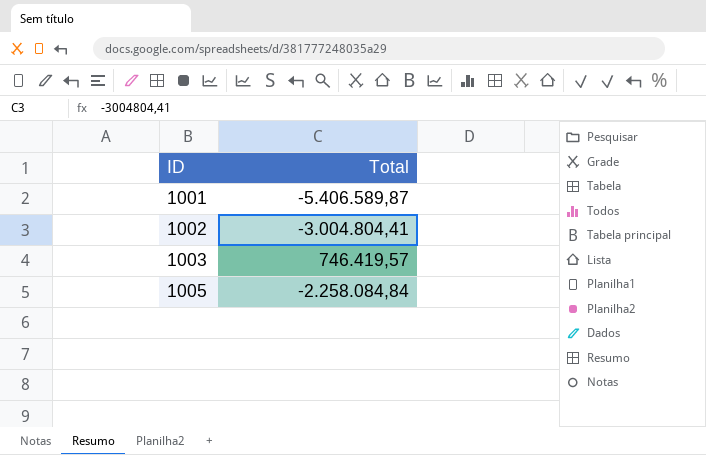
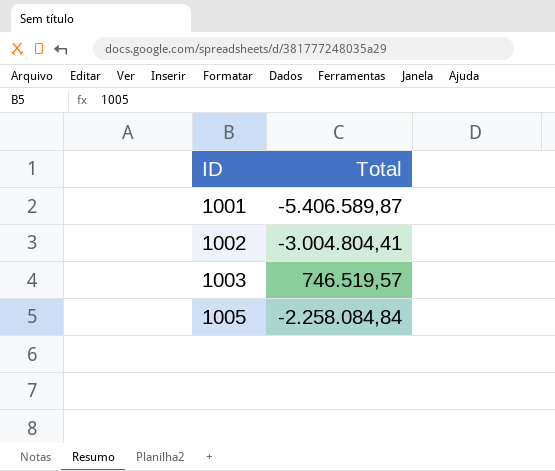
1003 | Total: 746.419,57 -> 746.519,57

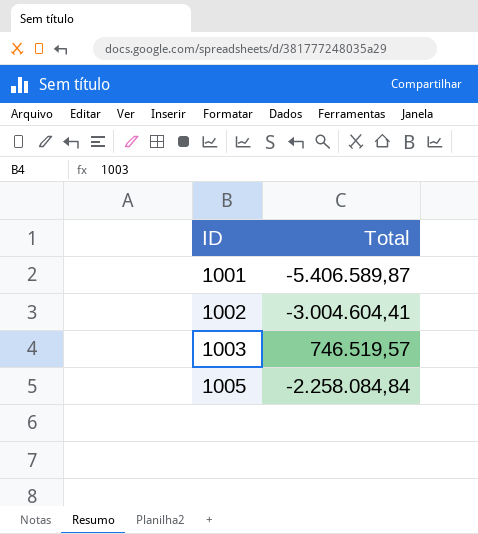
1002 | Total: -3.004.804,41 -> -3.004.604,41

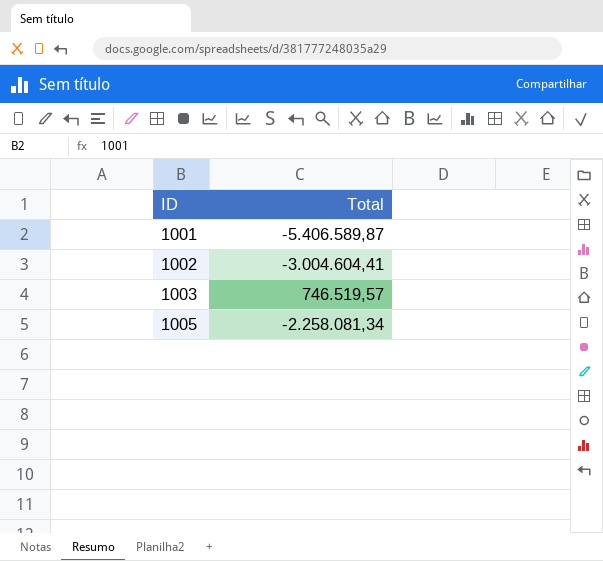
1005 | Total: -2.258.084,84 -> -2.258.081,34

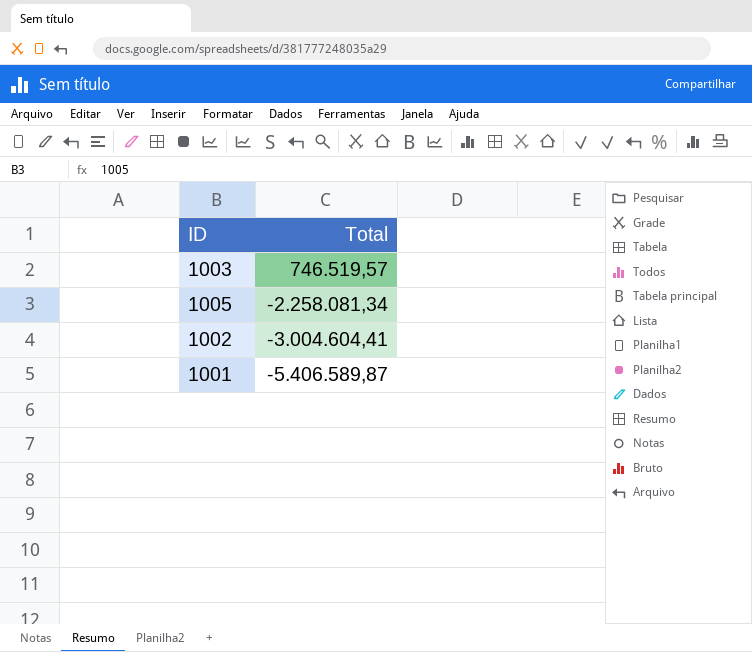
row order: ID ascending -> Total descending

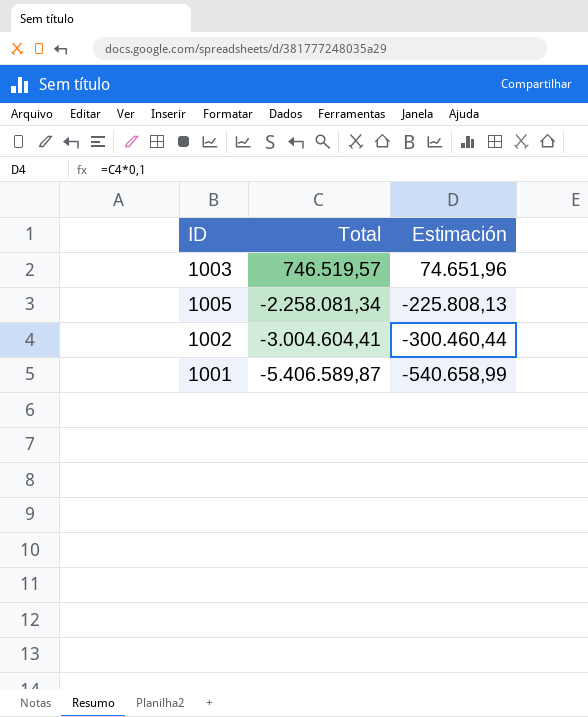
column Estimación | formula: none -> [Total] * 0,1

